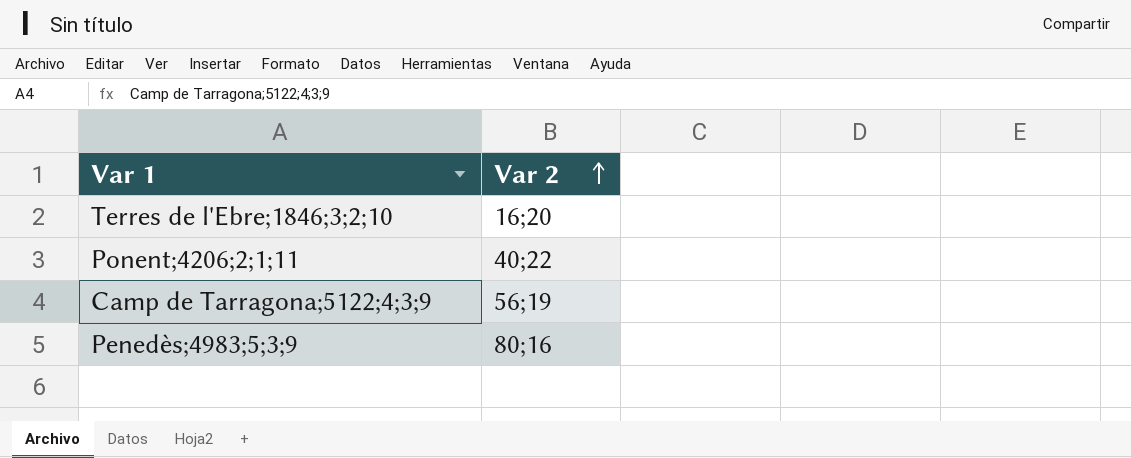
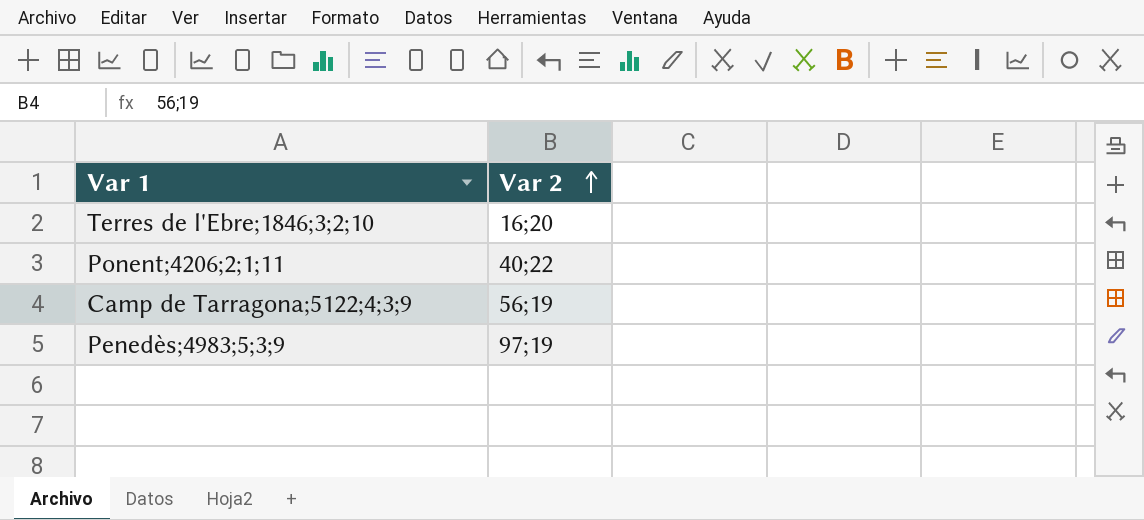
Penedès;4983;5;3;9 | Var 2: 80;16 -> 97;19

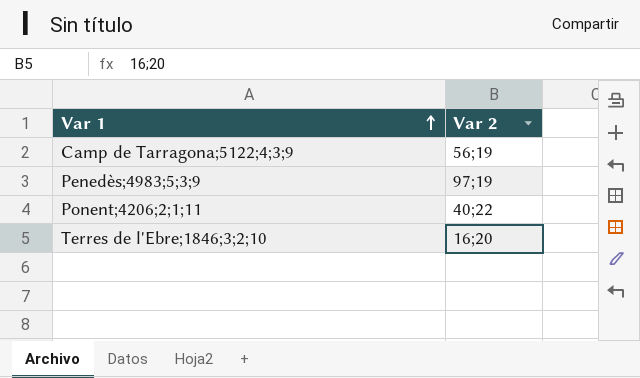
row order: Var 2 ascending -> Var 1 ascending

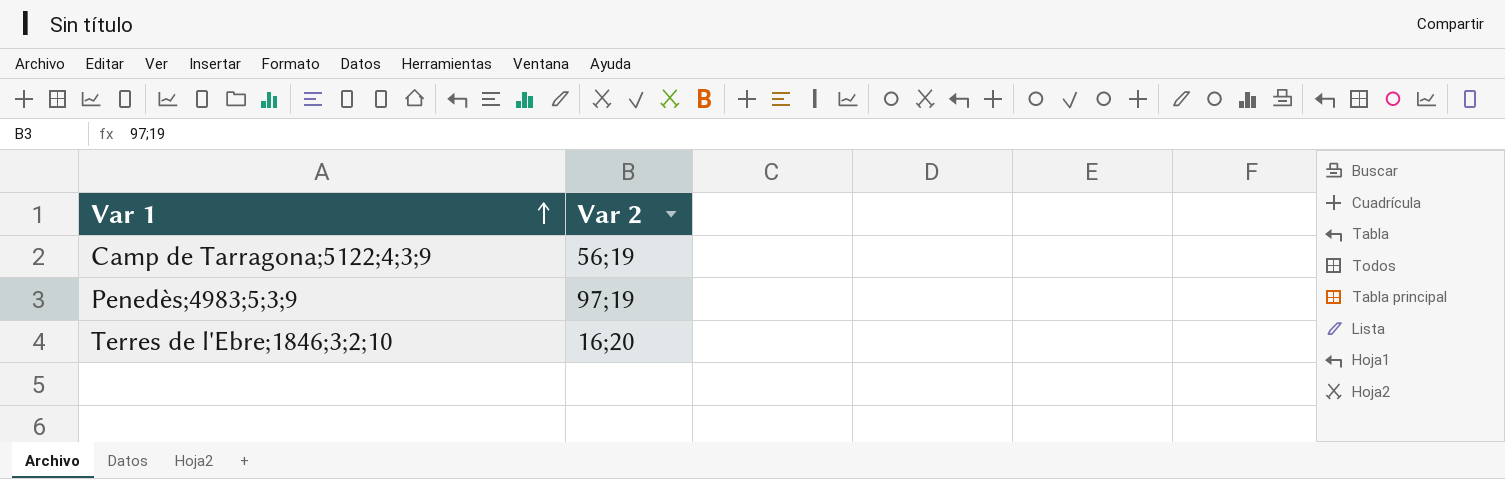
row Ponent;4206;2;1;11: 40;22 -> none

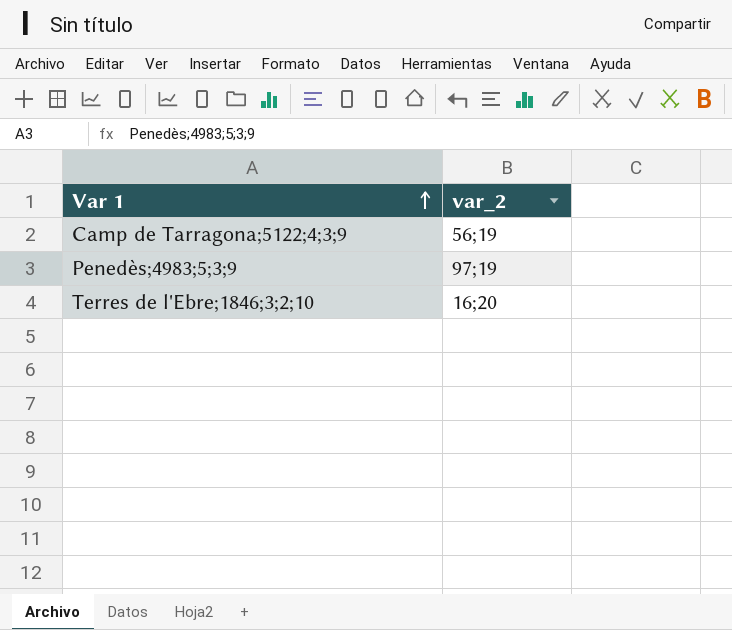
column name: Var 2 -> var_2

